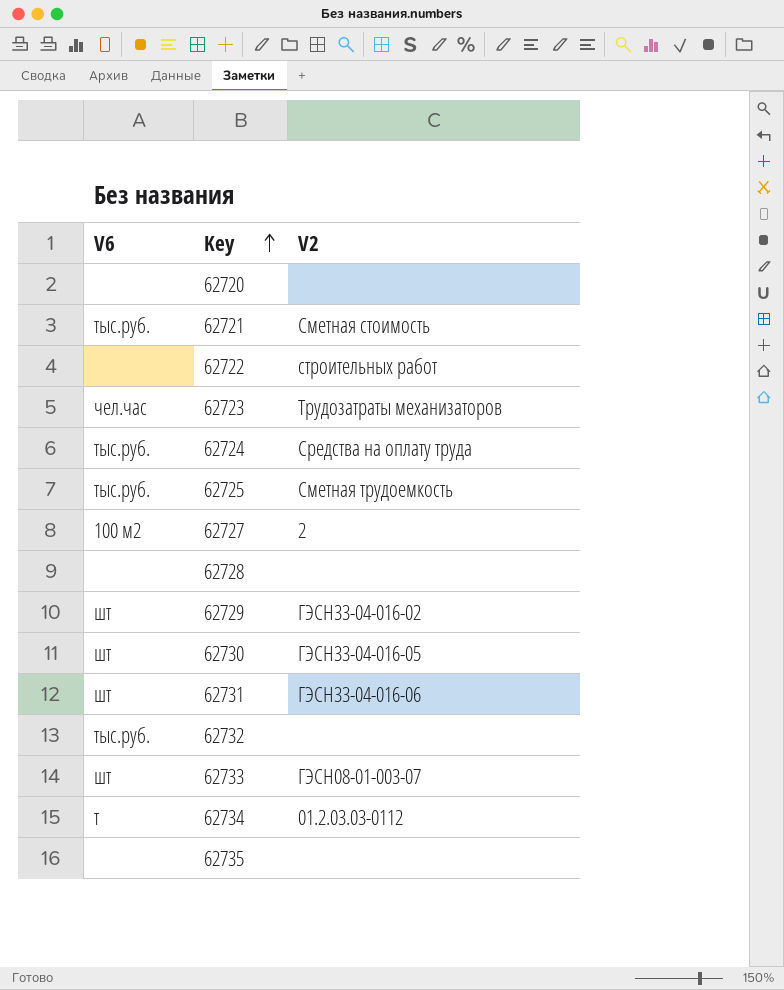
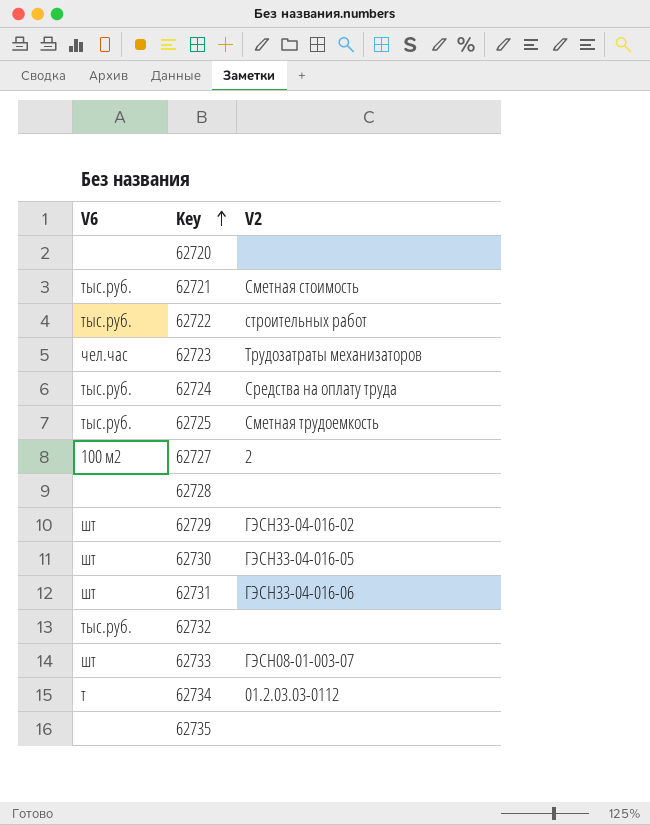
62722 | V6: none -> тыс.руб.

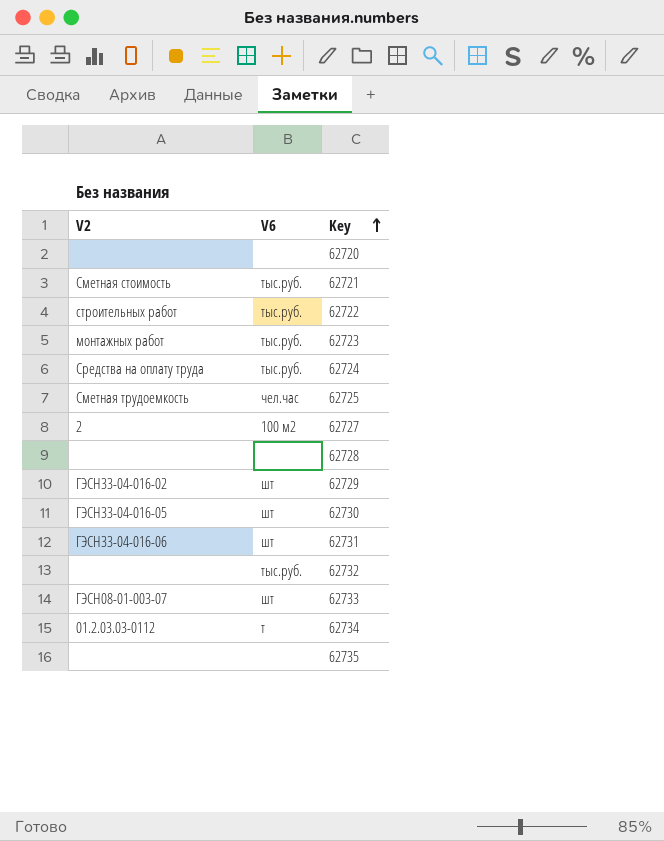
column V2 | position: 3 -> 1
62723 | V2: Трудозатраты механизаторов -> монтажных работ
62723 | V6: чел.час -> тыс.руб.
62725 | V6: тыс.руб. -> чел.час

